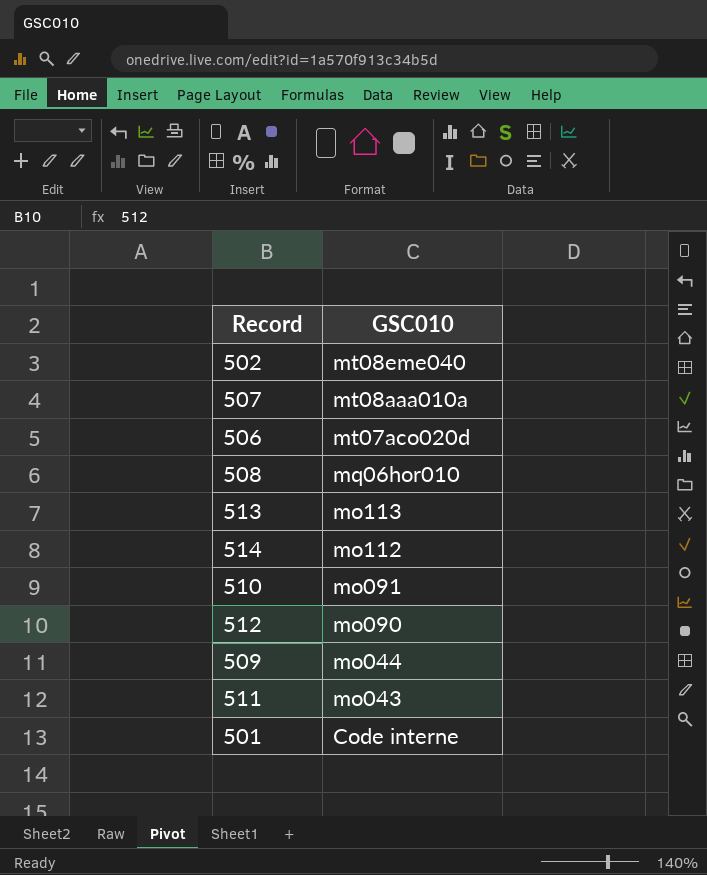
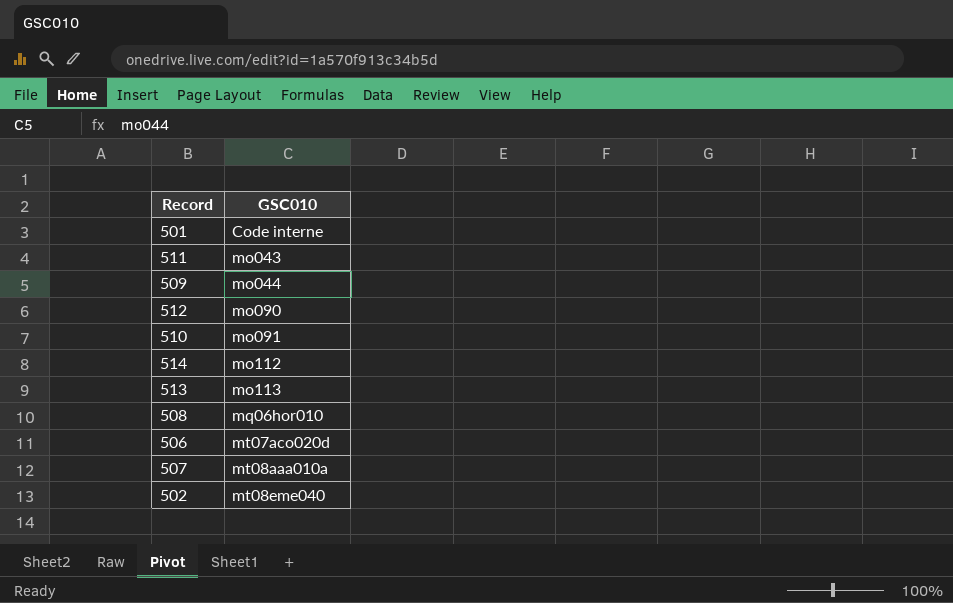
row order: GSC010 descending -> GSC010 ascending

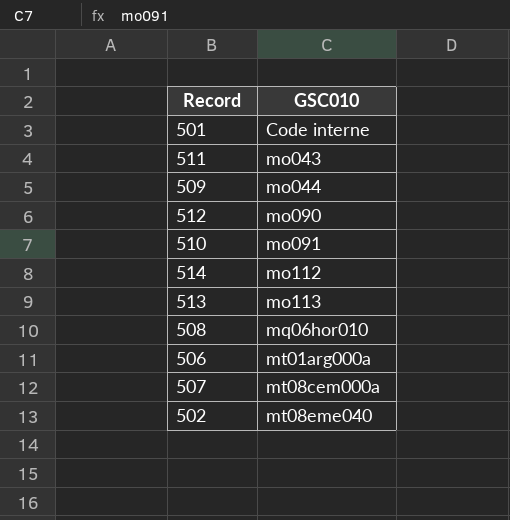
506 | GSC010: mt07aco020d -> mt01arg000a
507 | GSC010: mt08aaa010a -> mt08cem000a

